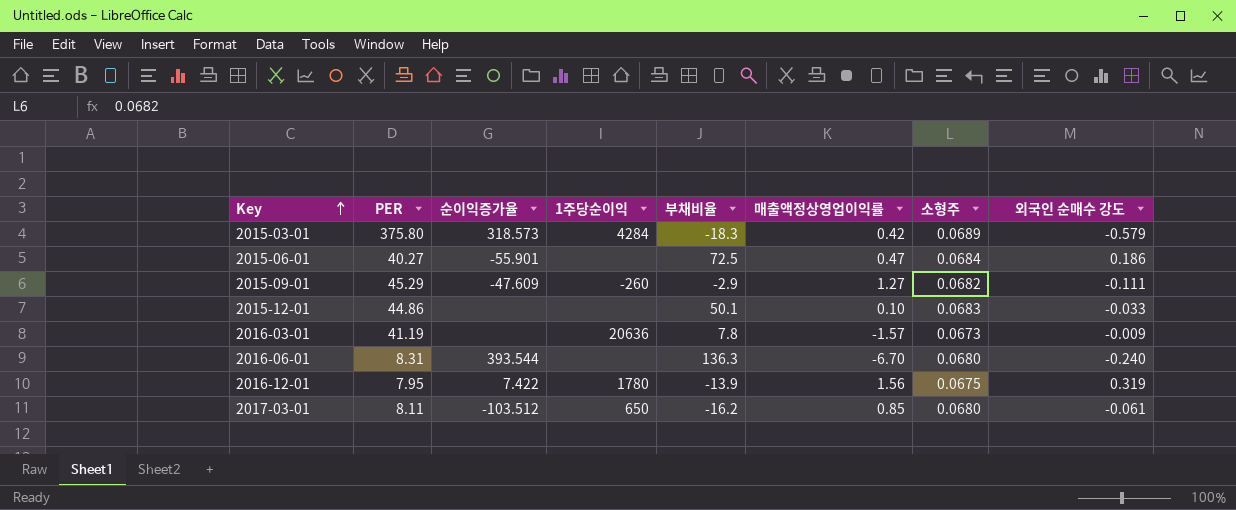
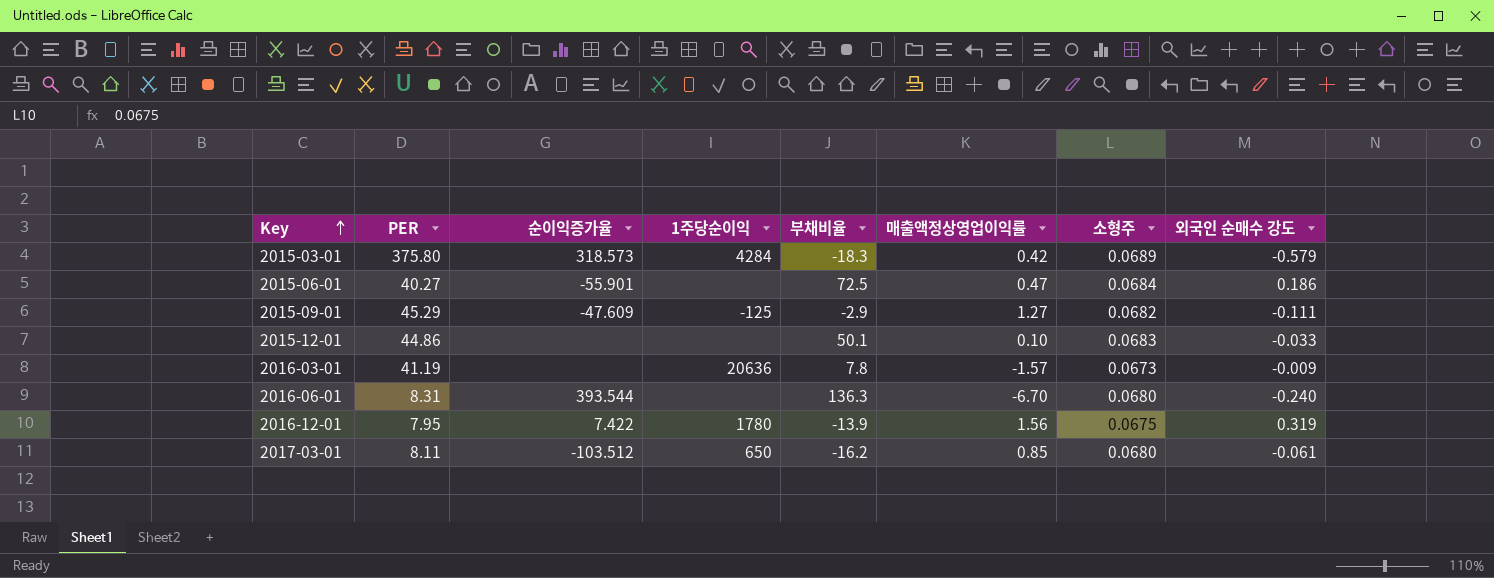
2015-09-01 | 1주당순이익: -260 -> -125

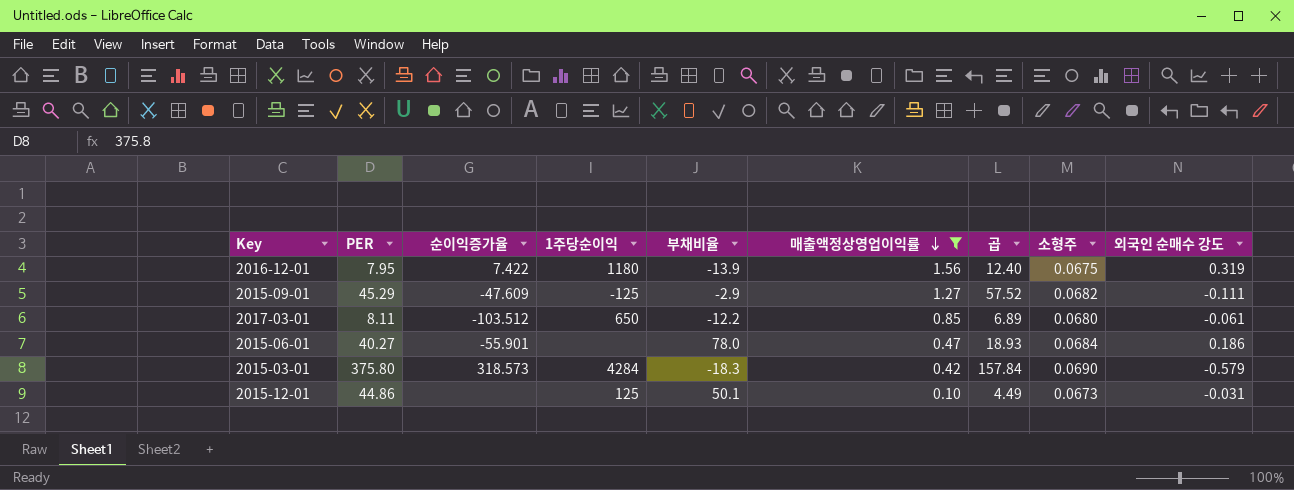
filter: none -> 매출액정상영업이익률 >= 0.10
row order: Key ascending -> 매출액정상영업이익률 descending
column 곱 | formula: none -> [PER] * [매출액정상영업이익률]
2016-12-01 | 1주당순이익: 1780 -> 1180
2017-03-01 | 부채비율: -16.2 -> -12.2
2015-06-01 | 부채비율: 72.5 -> 78.0
2015-03-01 | 소형주: 0.0689 -> 0.0690
2015-12-01 | 1주당순이익: none -> 125
2015-12-01 | 소형주: 0.0683 -> 0.0673
2015-12-01 | 외국인 순매수 강도: -0.033 -> -0.031

